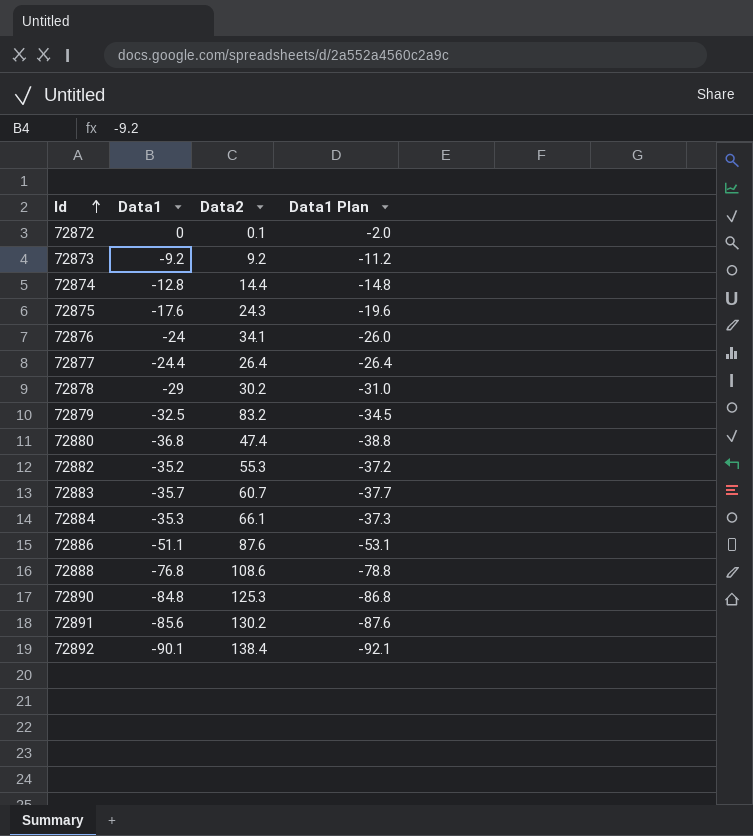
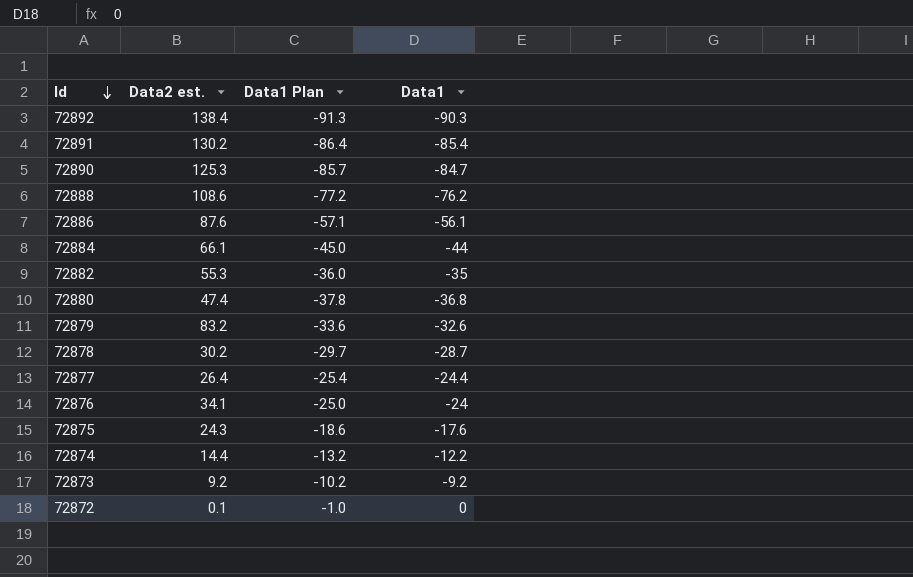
row order: Id ascending -> Id descending
column name: Data2 -> Data2 est.
column Data1 Plan | formula: [Data1] - 2 -> [Data1] - 1
column Data1 | position: 2 -> 4
row 72883: -35.7 | 60.7 | -37.7 -> none
72892 | Data1: -90.1 -> -90.3
72891 | Data1: -85.6 -> -85.4
72890 | Data1: -84.8 -> -84.7
72888 | Data1: -76.8 -> -76.2
72886 | Data1: -51.1 -> -56.1
72884 | Data1: -35.3 -> -44
72882 | Data1: -35.2 -> -35
72879 | Data1: -32.5 -> -32.6
72878 | Data1: -29 -> -28.7
72874 | Data1: -12.8 -> -12.2

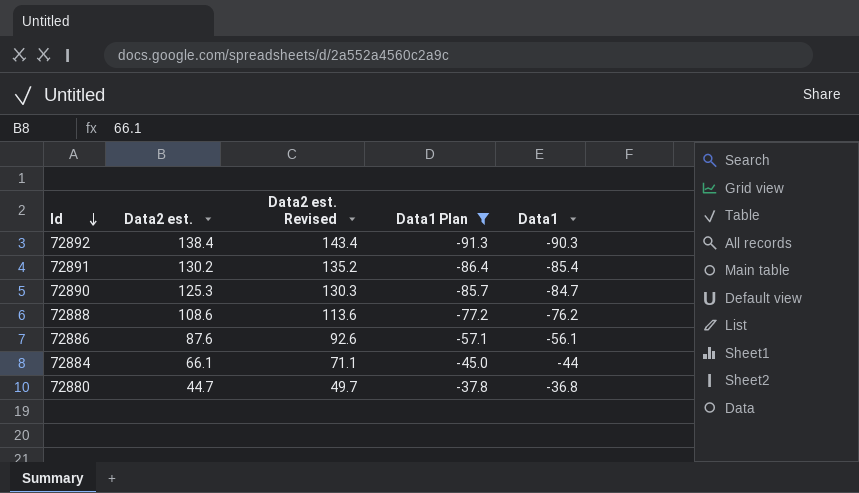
filter: none -> Data1 Plan <= -37.8
column Data2 est. Revised | formula: none -> [Data2 est.] + 5
72880 | Data2 est.: 47.4 -> 44.7

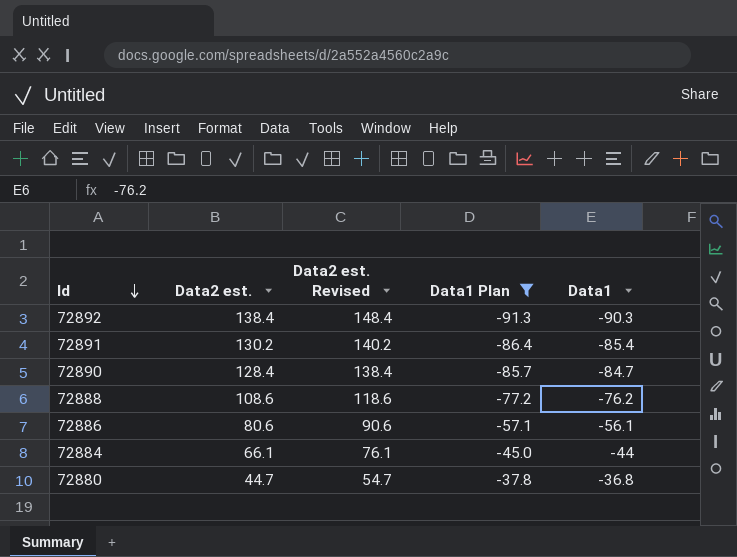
column Data2 est. Revised | formula: [Data2 est.] + 5 -> [Data2 est.] + 10
72890 | Data2 est.: 125.3 -> 128.4
72886 | Data2 est.: 87.6 -> 80.6

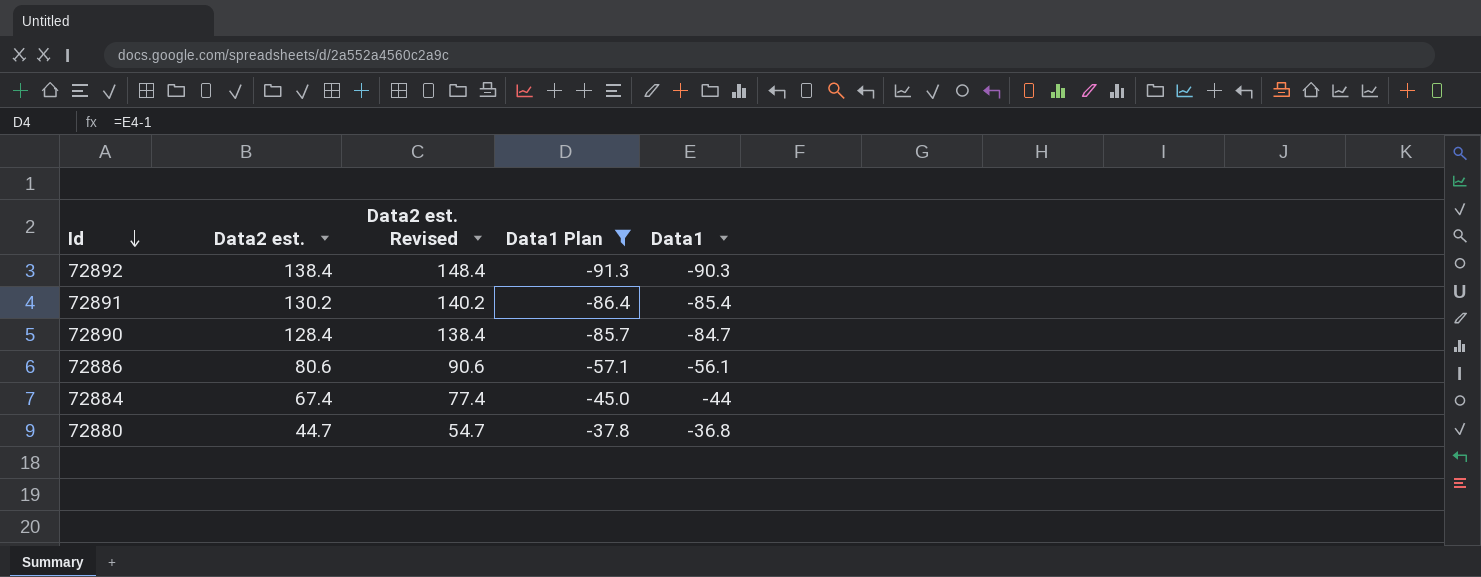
row 72888: 108.6 | 118.6 | -77.2 | -76.2 -> none
72884 | Data2 est.: 66.1 -> 67.4
72884 | Data2 est. Revised: 76.1 -> 77.4

